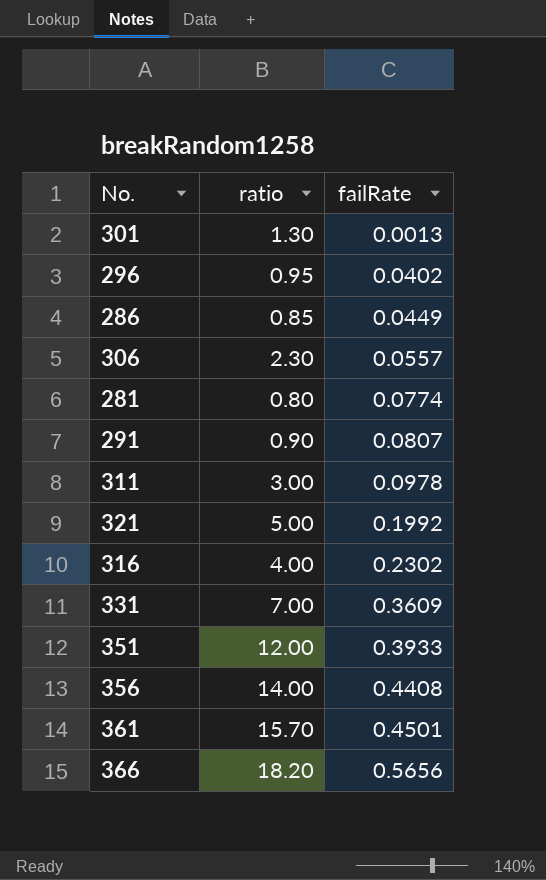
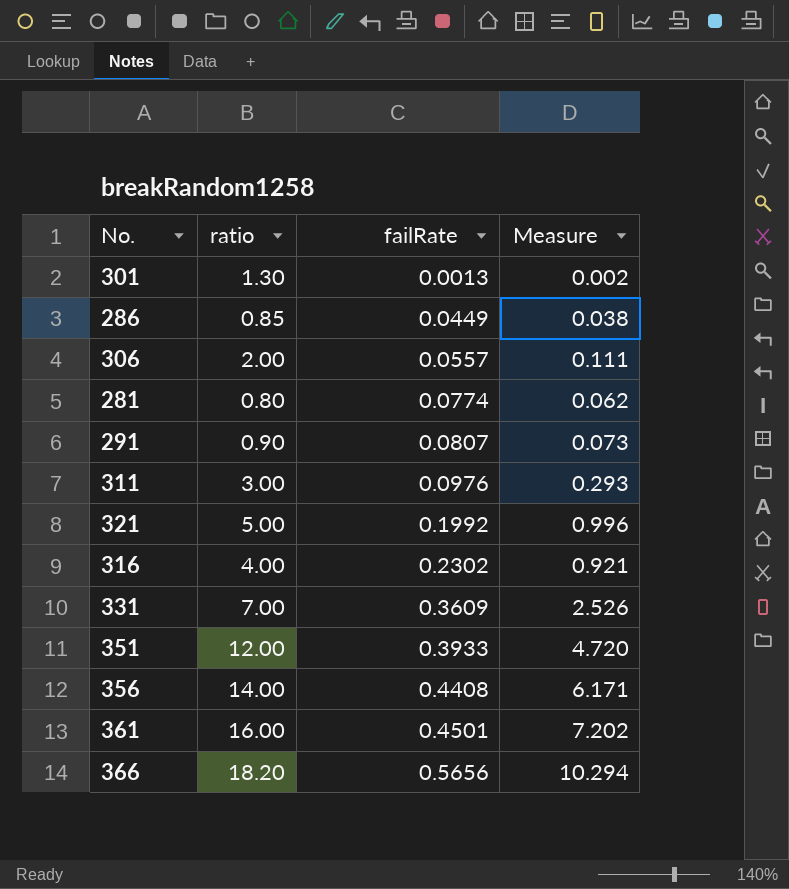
column Measure | formula: none -> [ratio] * [failRate]
row 296: 0.95 | 0.0402 -> none
306 | ratio: 2.30 -> 2.00
311 | failRate: 0.0978 -> 0.0976
361 | ratio: 15.70 -> 16.00

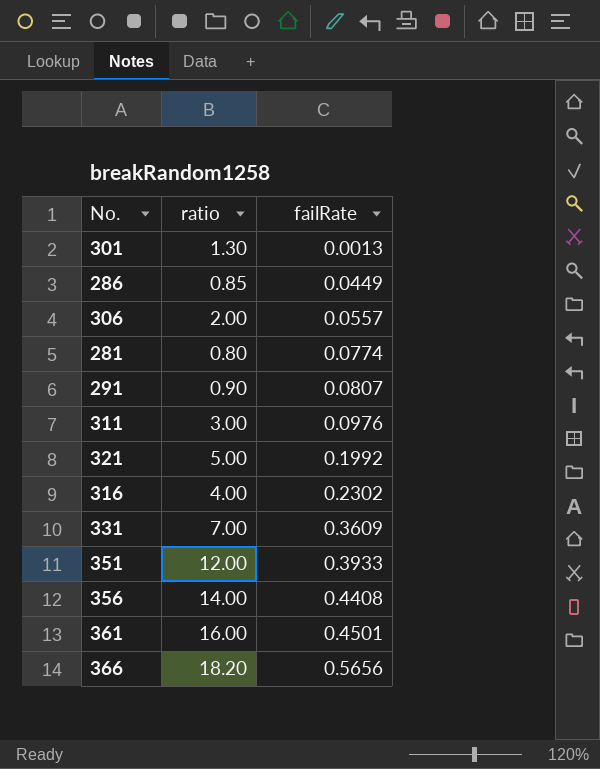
column Measure | formula: [ratio] * [failRate] -> none

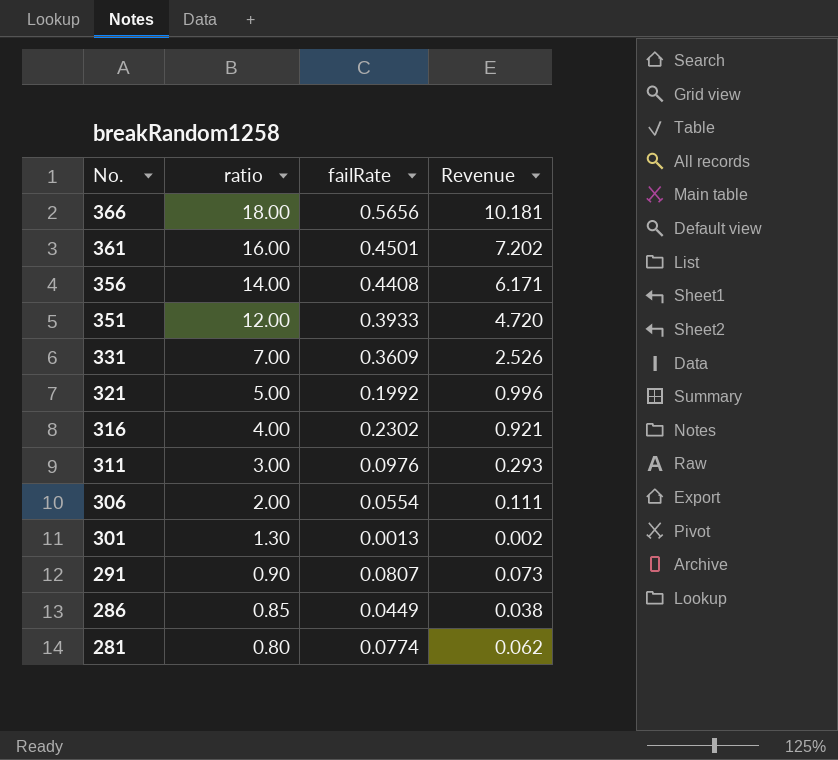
row order: failRate ascending -> No. descending
column Revenue | formula: none -> [ratio] * [failRate]
366 | ratio: 18.20 -> 18.00
306 | failRate: 0.0557 -> 0.0554

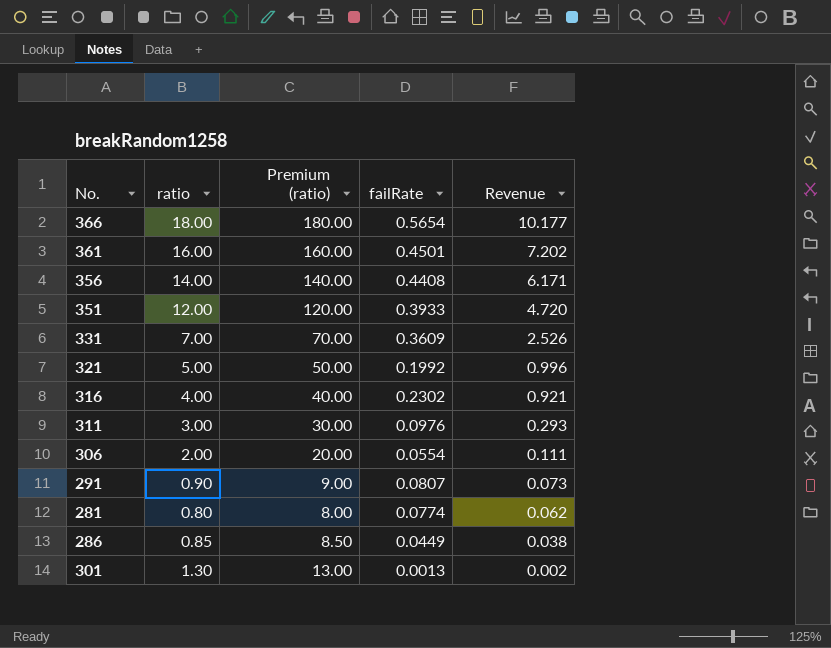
row order: No. descending -> Revenue descending
column Premium (ratio) | formula: none -> [ratio] * 10
366 | failRate: 0.5656 -> 0.5654
366 | Revenue: 10.181 -> 10.177

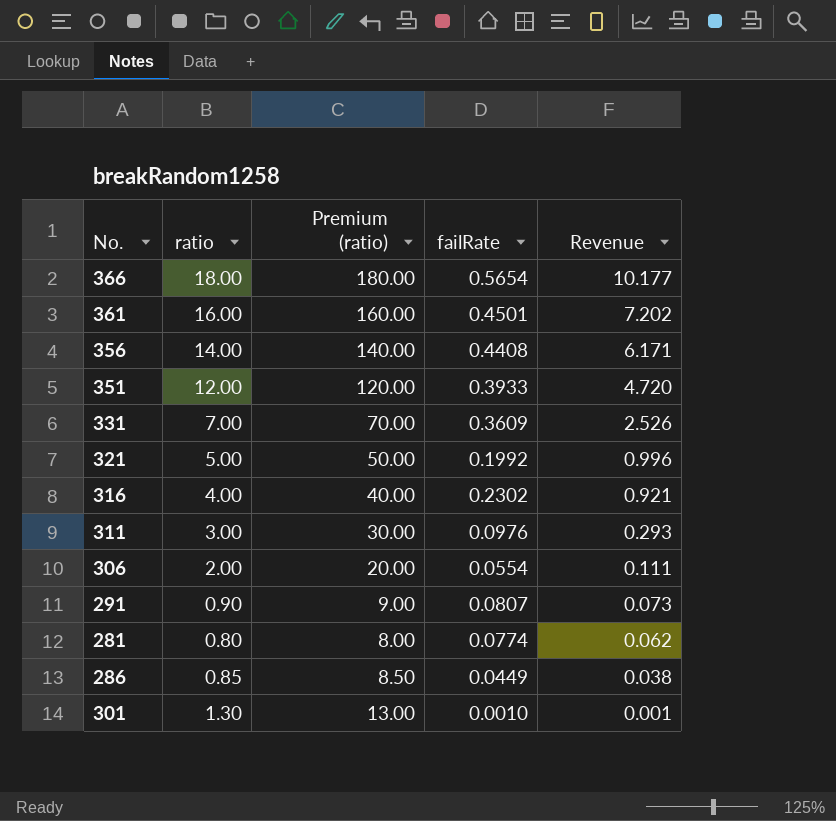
301 | failRate: 0.0013 -> 0.0010
301 | Revenue: 0.002 -> 0.001

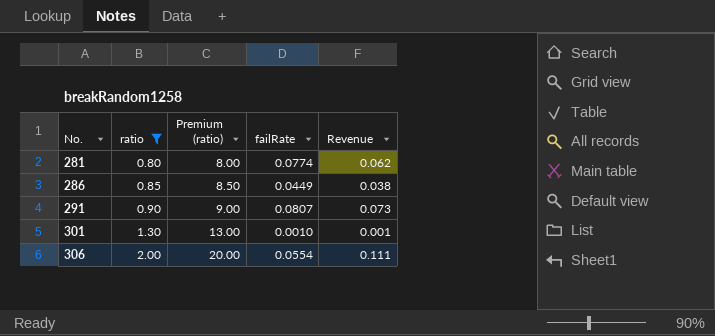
filter: none -> ratio <= 2.00
row order: Revenue descending -> No. ascending

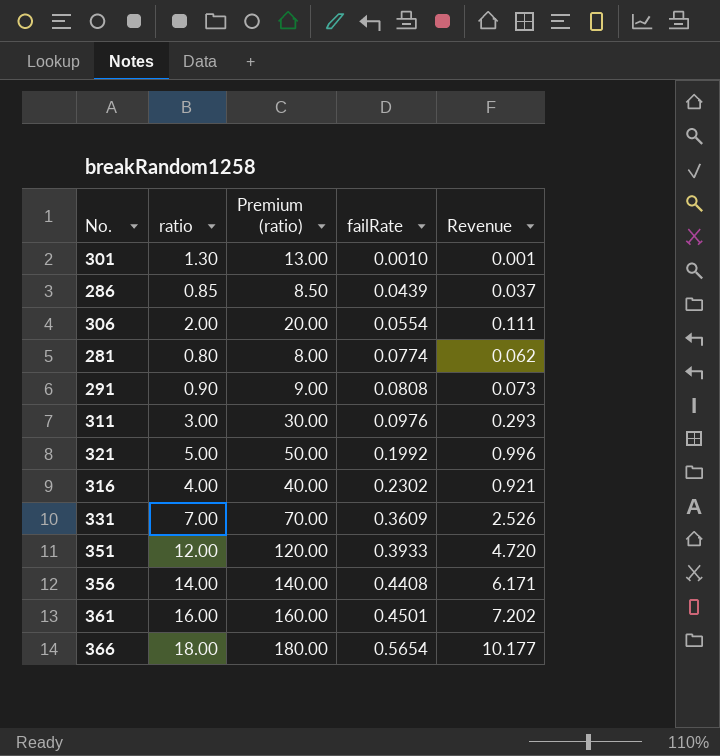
filter: ratio <= 2.00 -> none
row order: No. ascending -> failRate ascending
286 | failRate: 0.0449 -> 0.0439
286 | Revenue: 0.038 -> 0.037
291 | failRate: 0.0807 -> 0.0808

